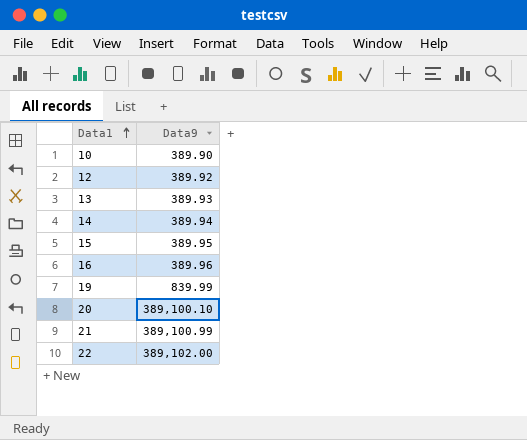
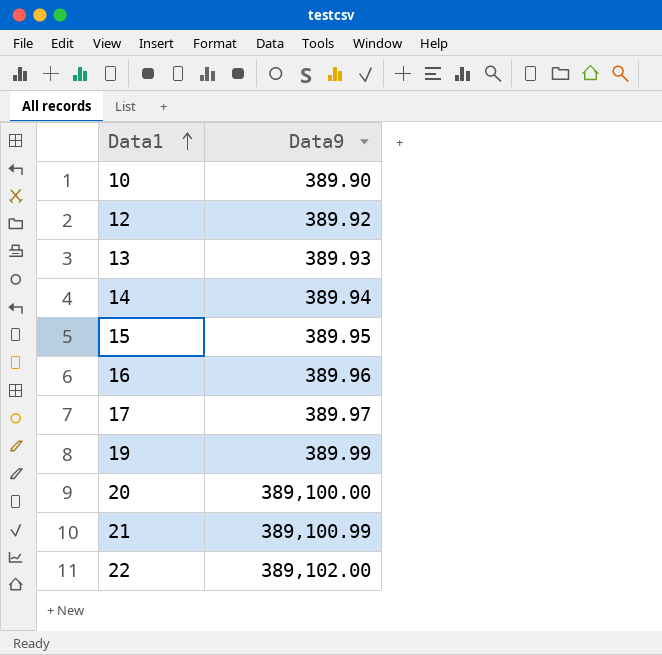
row 17: none -> 389.97
19 | Data9: 839.99 -> 389.99
20 | Data9: 389,100.10 -> 389,100.00

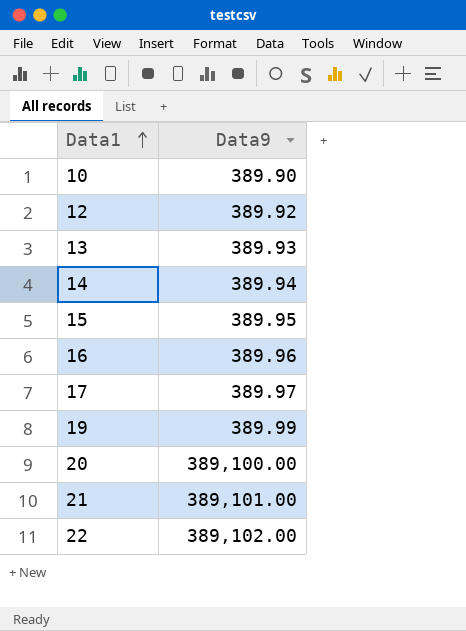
21 | Data9: 389,100.99 -> 389,101.00

